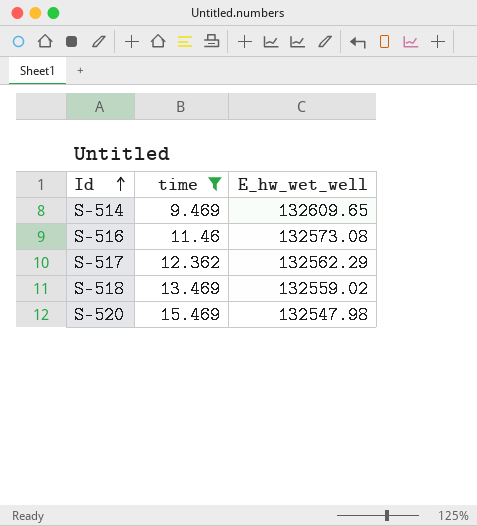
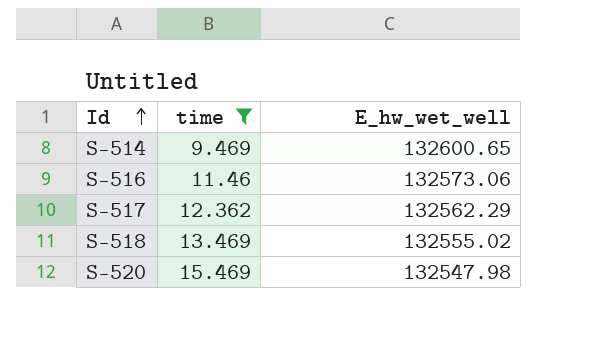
S-514 | E_hw_wet_well: 132609.65 -> 132600.65
S-516 | E_hw_wet_well: 132573.08 -> 132573.06
S-518 | E_hw_wet_well: 132559.02 -> 132555.02

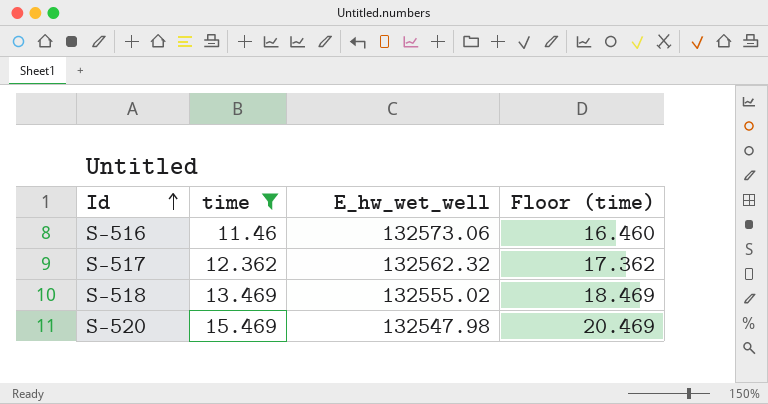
column Floor (time) | formula: none -> [time] + 5
row S-514: 9.469 | 132600.65 -> none
S-517 | E_hw_wet_well: 132562.29 -> 132562.32

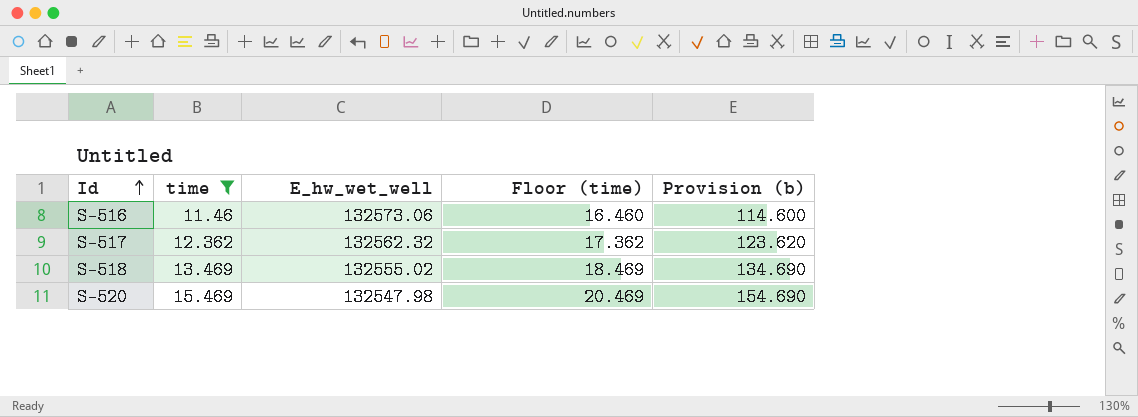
column Provision (b) | formula: none -> [time] * 10

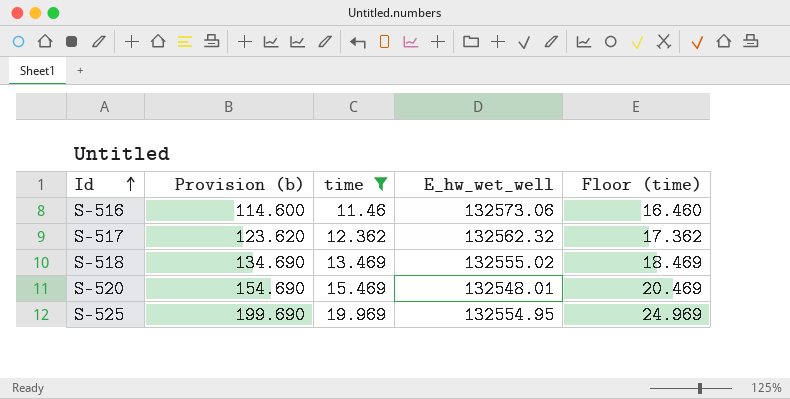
column Provision (b) | position: 5 -> 2
S-520 | E_hw_wet_well: 132547.98 -> 132548.01
row S-525: none -> 199.690 | 19.969 | 132554.95 | 24.969

